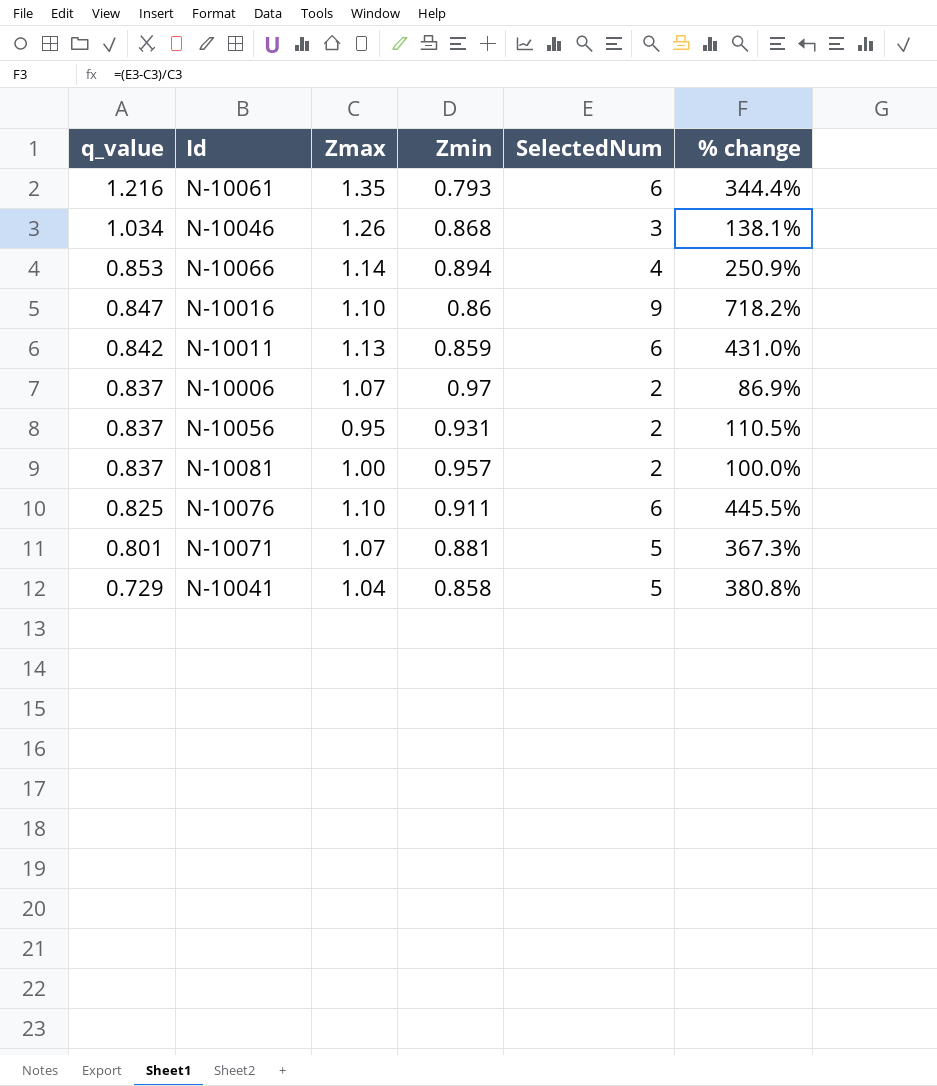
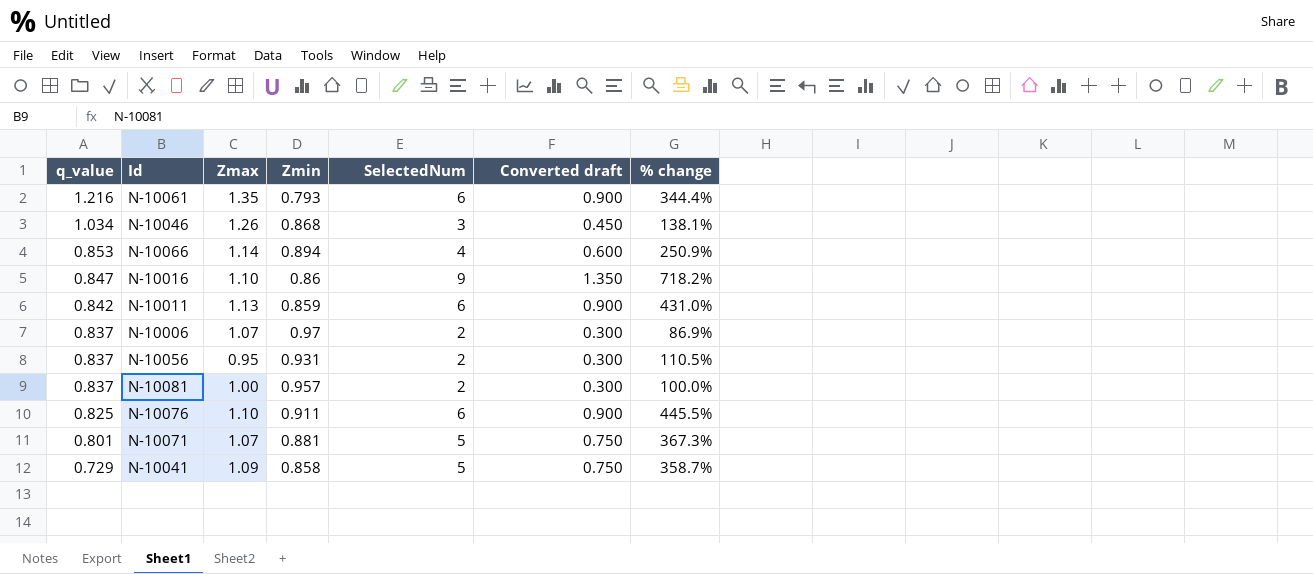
column Converted draft | formula: none -> [SelectedNum] * 0.15
N-10041 | Zmax: 1.04 -> 1.09
N-10041 | % change: 380.8% -> 358.7%

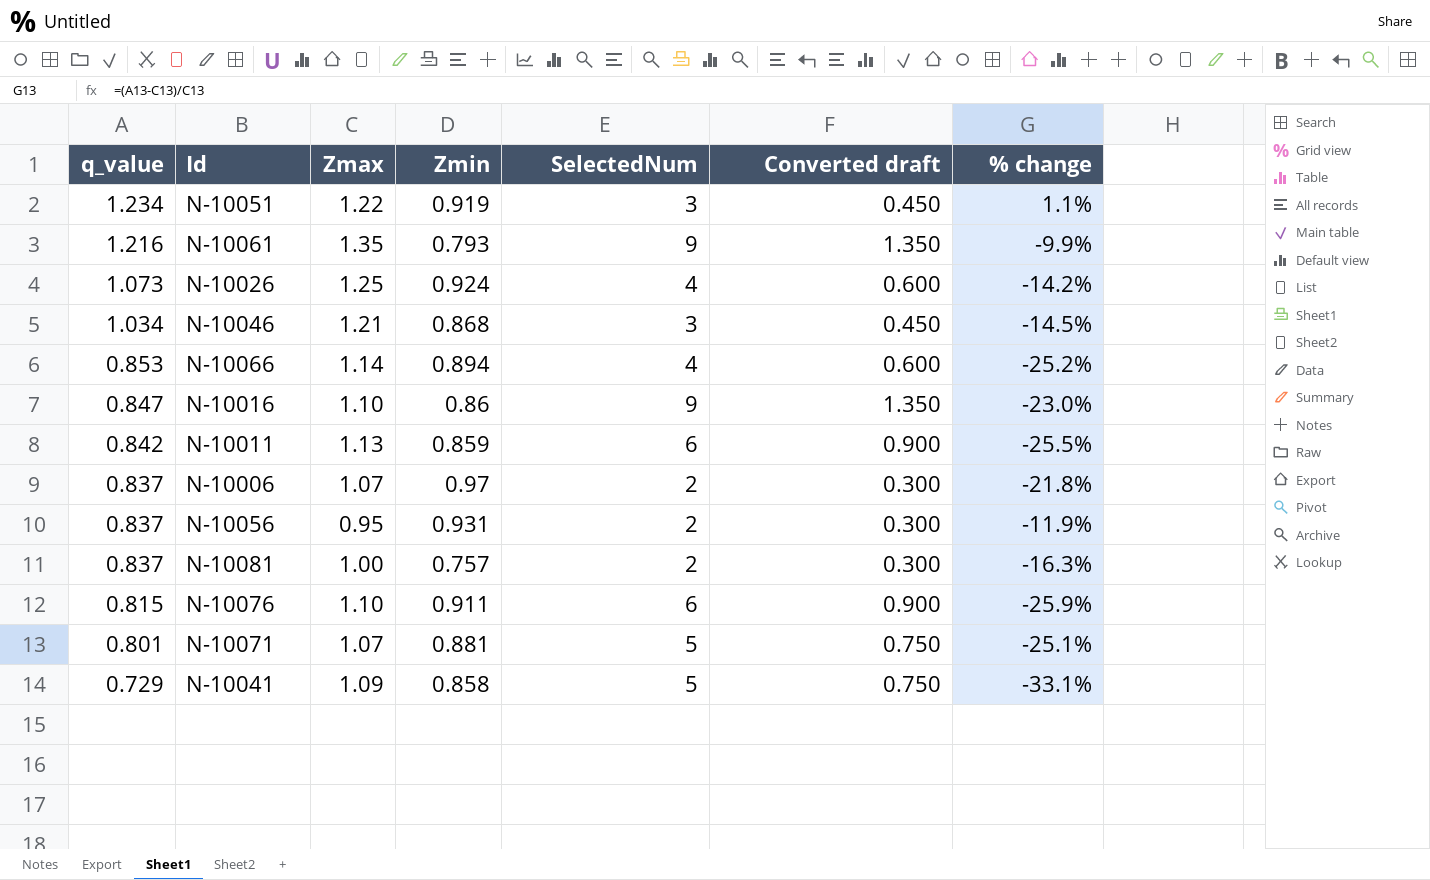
column % change | formula: ([SelectedNum] - [Zmax]) / [Zmax] -> ([q_value] - [Zmax]) / [Zmax]
row N-10051: none -> 1.234 | 1.22 | 0.919 | 3 | 0.450 | 1.1%
N-10061 | SelectedNum: 6 -> 9
N-10061 | Converted draft: 0.900 -> 1.350
row N-10026: none -> 1.073 | 1.25 | 0.924 | 4 | 0.600 | -14.2%
N-10046 | Zmax: 1.26 -> 1.21
N-10081 | Zmin: 0.957 -> 0.757
N-10076 | q_value: 0.825 -> 0.815

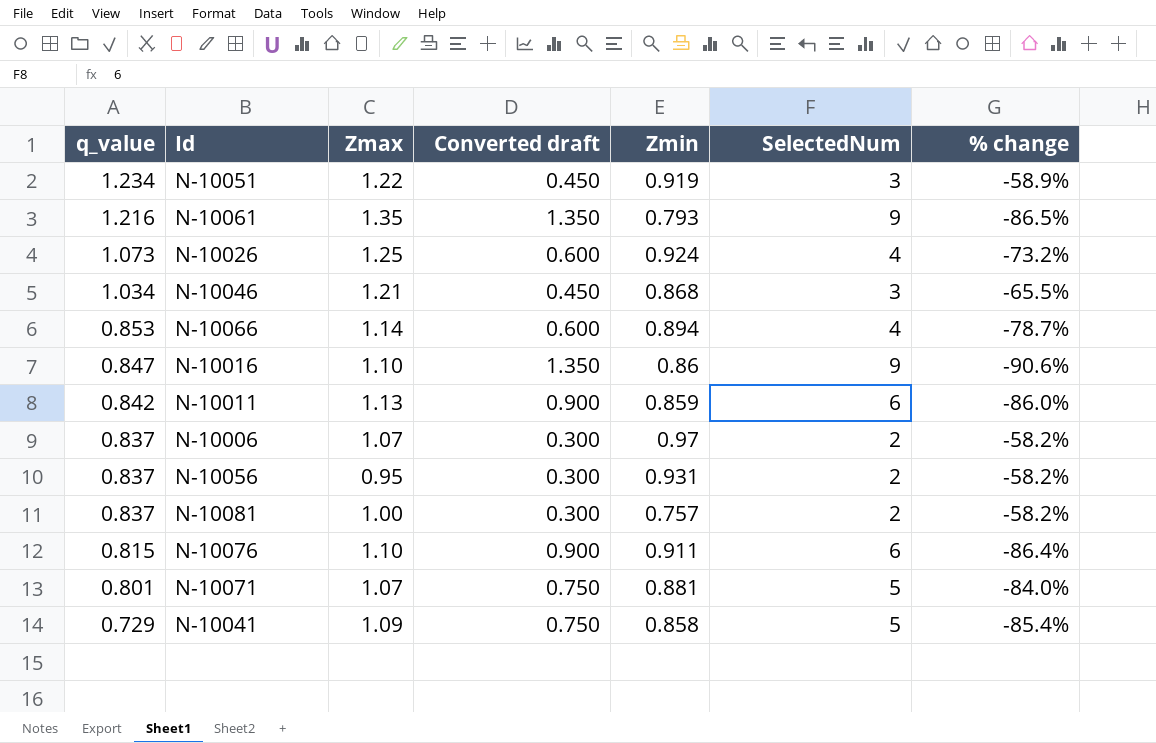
column Converted draft | position: 6 -> 4
column % change | formula: ([q_value] - [Zmax]) / [Zmax] -> ([q_value] - [SelectedNum]) / [SelectedNum]

